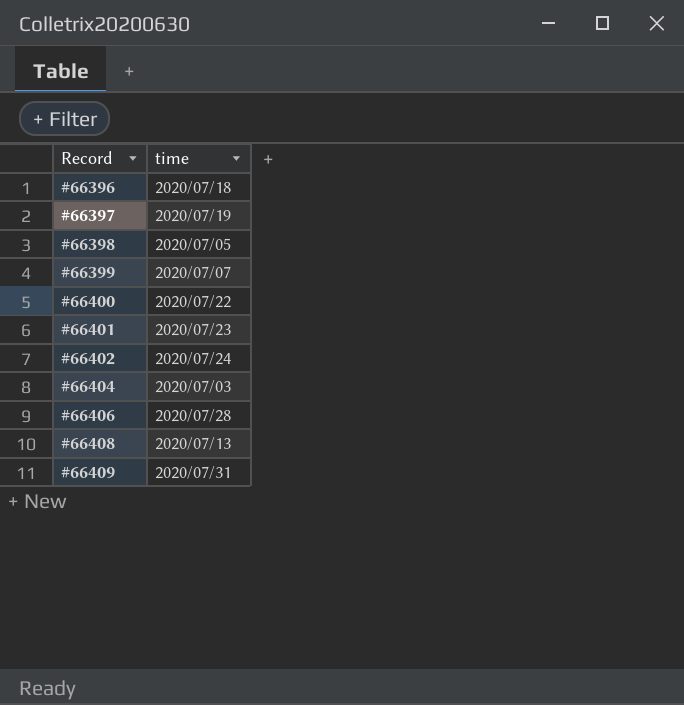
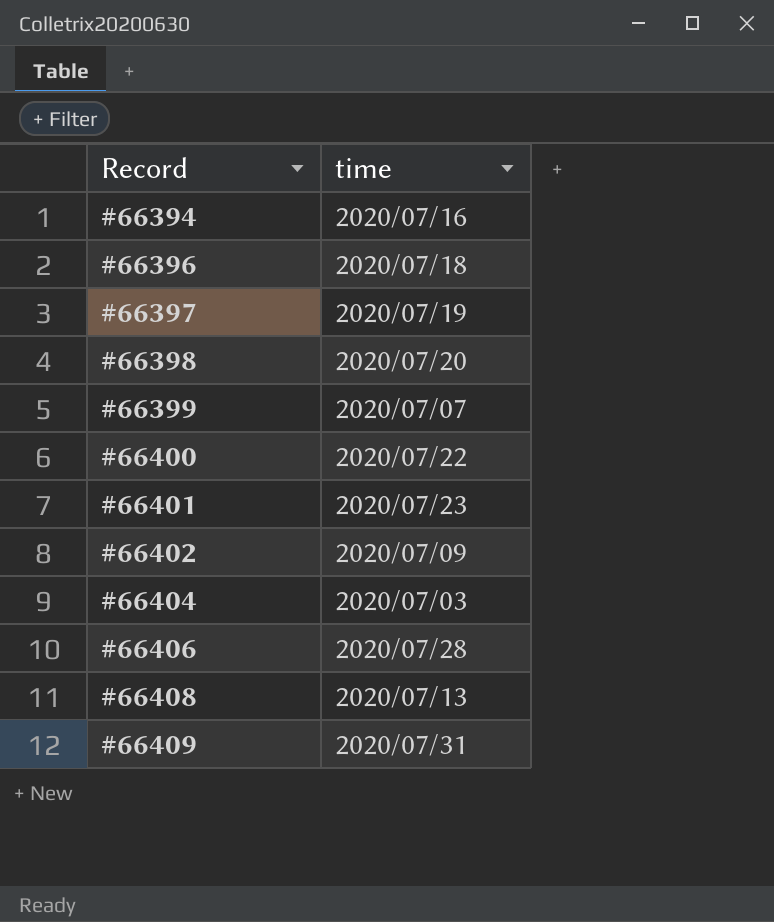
row #66394: none -> 2020/07/16
#66398 | time: 2020/07/05 -> 2020/07/20
#66402 | time: 2020/07/24 -> 2020/07/09

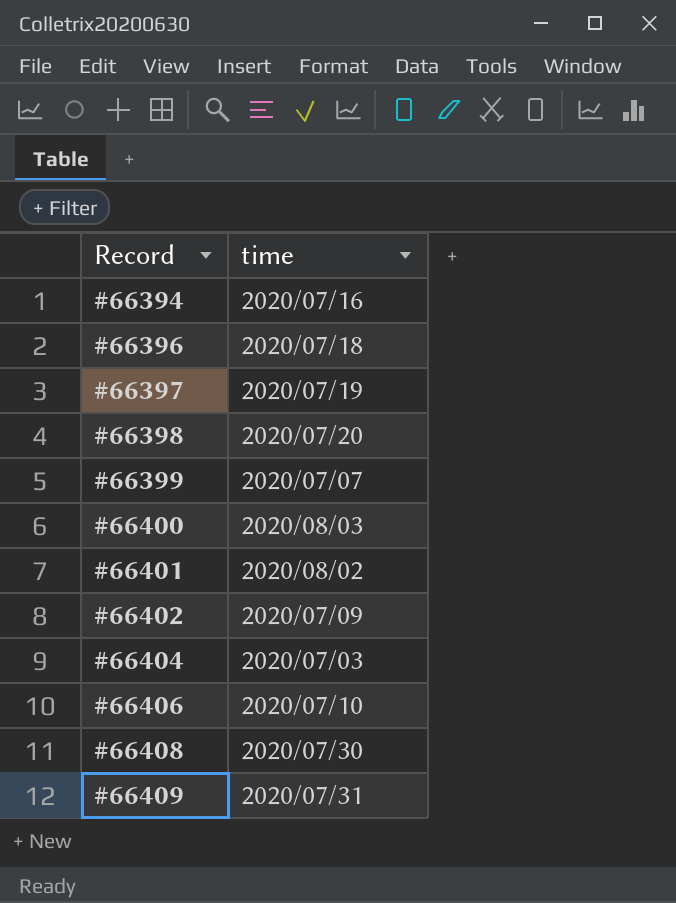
#66400 | time: 2020/07/22 -> 2020/08/03
#66401 | time: 2020/07/23 -> 2020/08/02
#66406 | time: 2020/07/28 -> 2020/07/10
#66408 | time: 2020/07/13 -> 2020/07/30

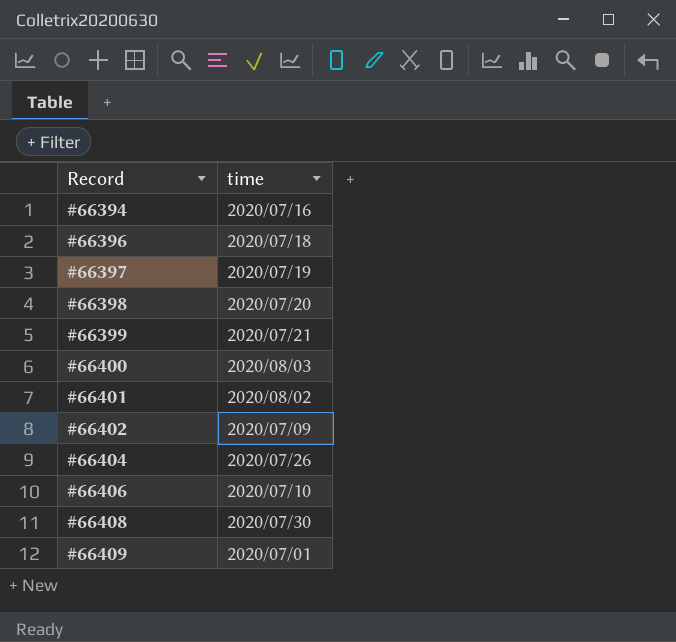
#66399 | time: 2020/07/07 -> 2020/07/21
#66404 | time: 2020/07/03 -> 2020/07/26
#66409 | time: 2020/07/31 -> 2020/07/01

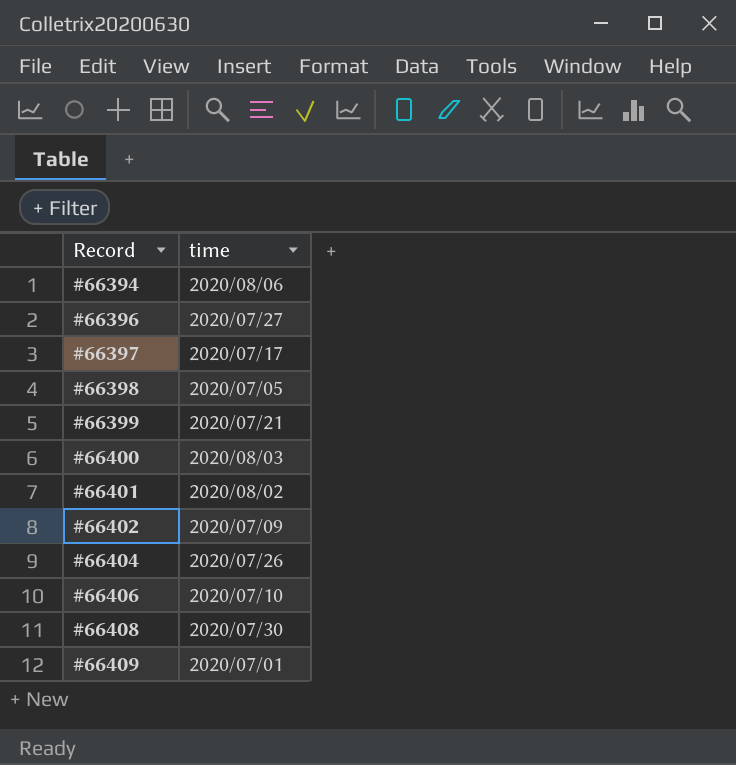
#66394 | time: 2020/07/16 -> 2020/08/06
#66396 | time: 2020/07/18 -> 2020/07/27
#66397 | time: 2020/07/19 -> 2020/07/17
#66398 | time: 2020/07/20 -> 2020/07/05

